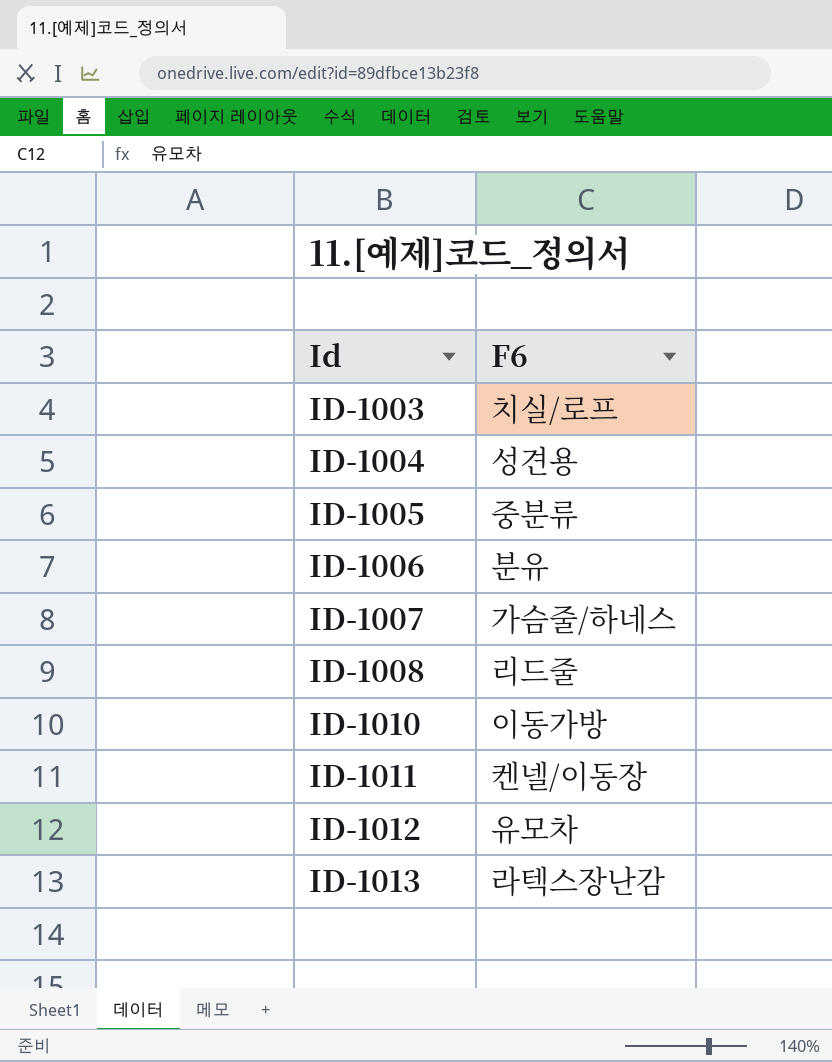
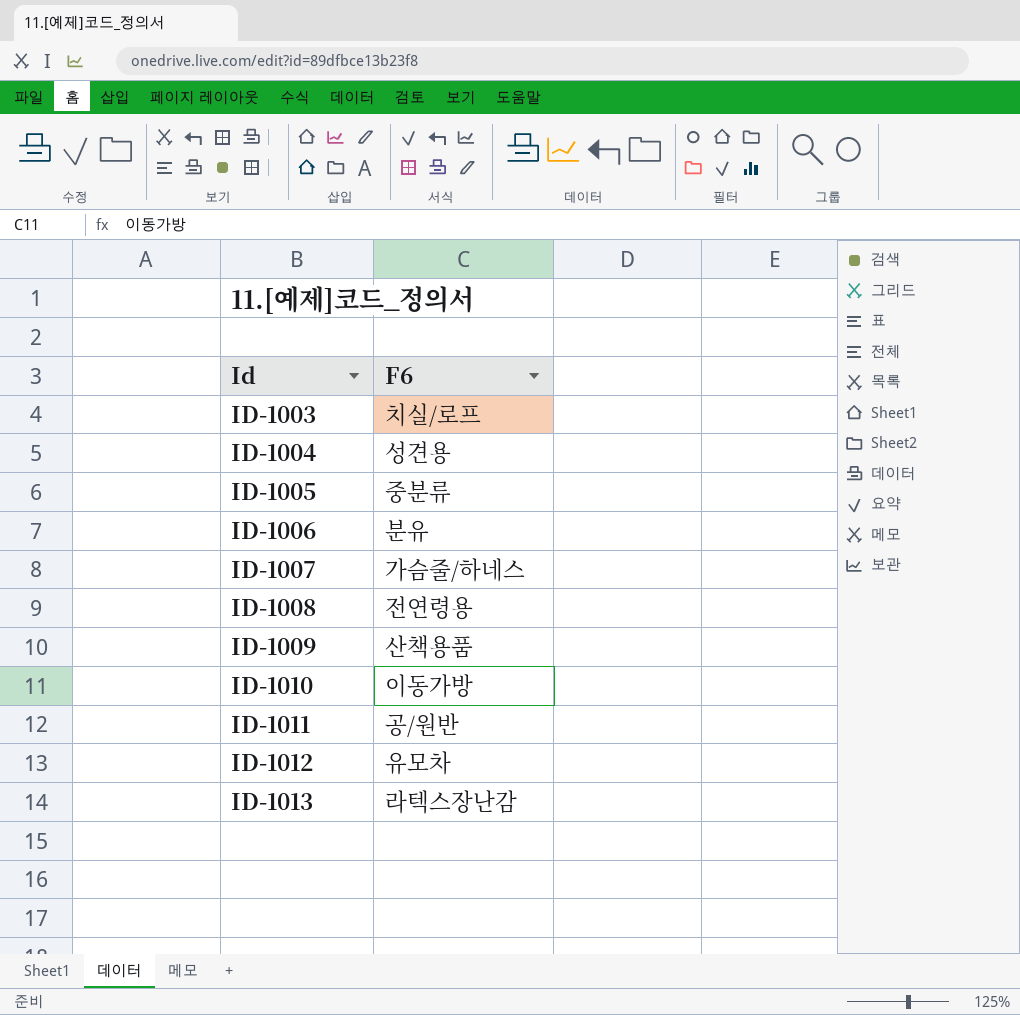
ID-1008 | F6: 리드줄 -> 전연령용
row ID-1009: none -> 산책용품
ID-1011 | F6: 켄넬/이동장 -> 공/원반

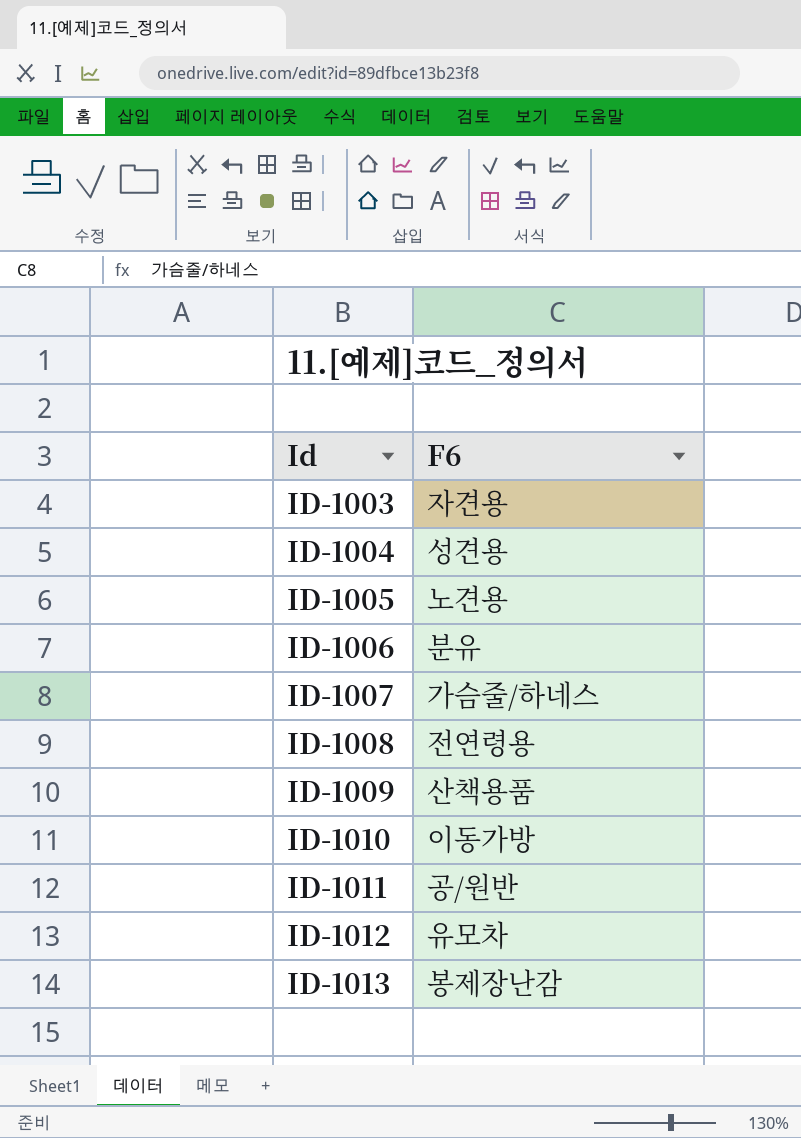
ID-1003 | F6: 치실/로프 -> 자견용
ID-1005 | F6: 중분류 -> 노견용
ID-1013 | F6: 라텍스장난감 -> 봉제장난감

